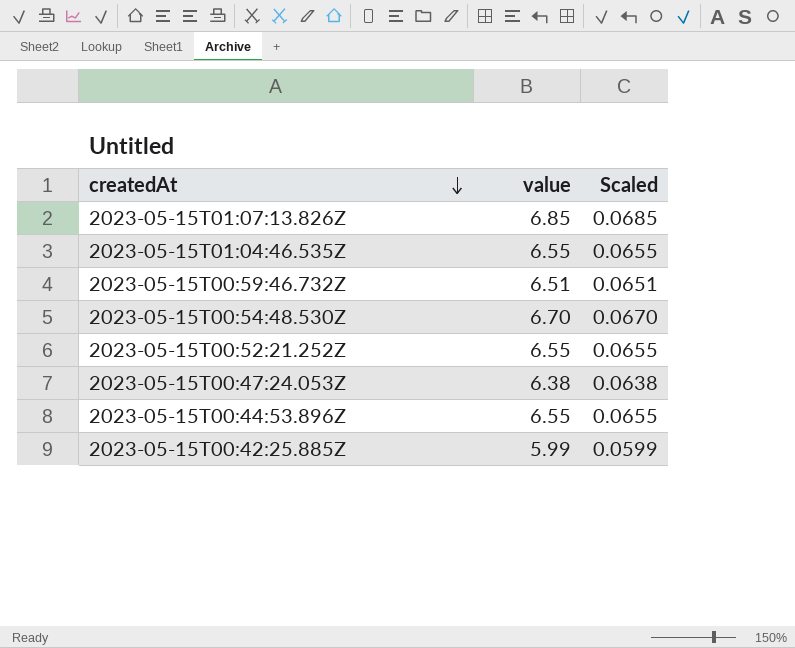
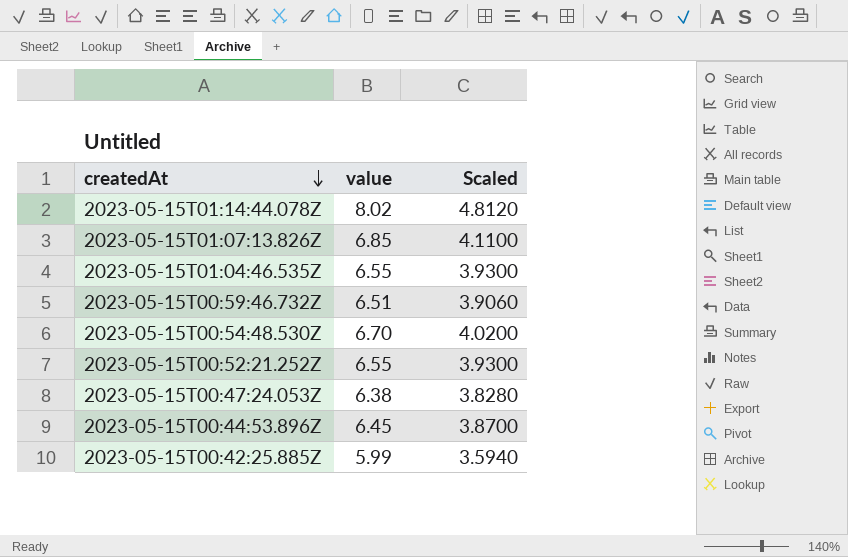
column Scaled | formula: [value] * 0.01 -> [value] * 0.6
row 2023-05-15T01:14:44.078Z: none -> 8.02 | 4.8120
2023-05-15T00:44:53.896Z | value: 6.55 -> 6.45

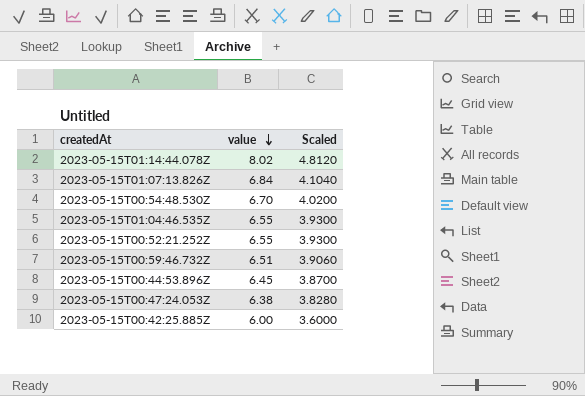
row order: createdAt descending -> value descending
2023-05-15T01:07:13.826Z | value: 6.85 -> 6.84
2023-05-15T01:07:13.826Z | Scaled: 4.1100 -> 4.1040
2023-05-15T00:42:25.885Z | value: 5.99 -> 6.00
2023-05-15T00:42:25.885Z | Scaled: 3.5940 -> 3.6000

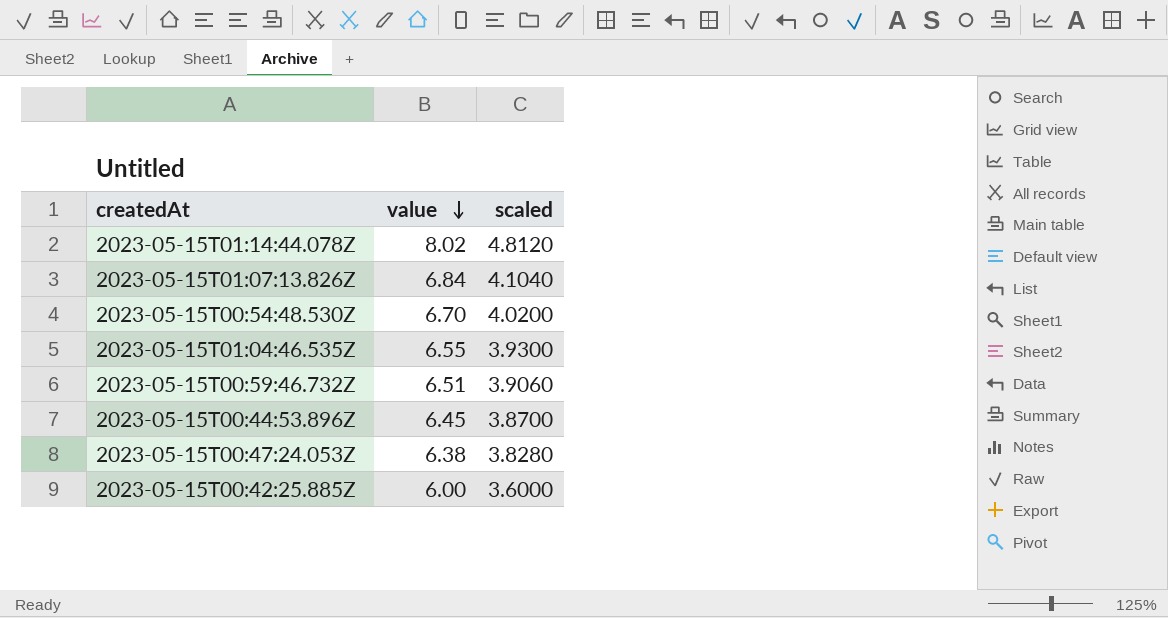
column name: Scaled -> scaled
row 2023-05-15T00:52:21.252Z: 6.55 | 3.9300 -> none

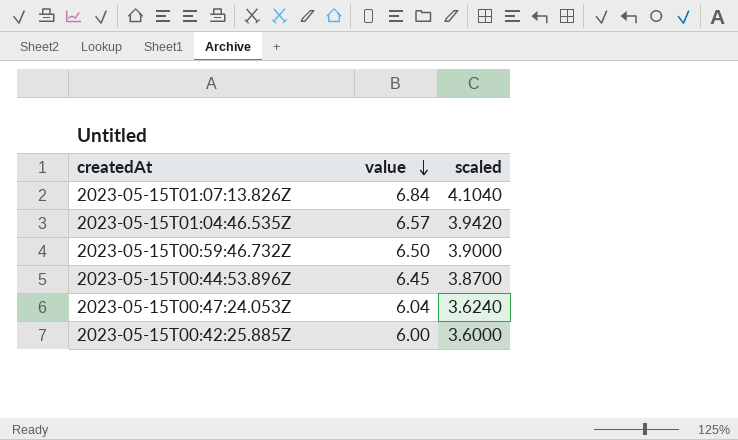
row 2023-05-15T01:14:44.078Z: 8.02 | 4.8120 -> none
row 2023-05-15T00:54:48.530Z: 6.70 | 4.0200 -> none
2023-05-15T01:04:46.535Z | value: 6.55 -> 6.57
2023-05-15T01:04:46.535Z | scaled: 3.9300 -> 3.9420
2023-05-15T00:59:46.732Z | value: 6.51 -> 6.50
2023-05-15T00:59:46.732Z | scaled: 3.9060 -> 3.9000
2023-05-15T00:47:24.053Z | value: 6.38 -> 6.04
2023-05-15T00:47:24.053Z | scaled: 3.8280 -> 3.6240

